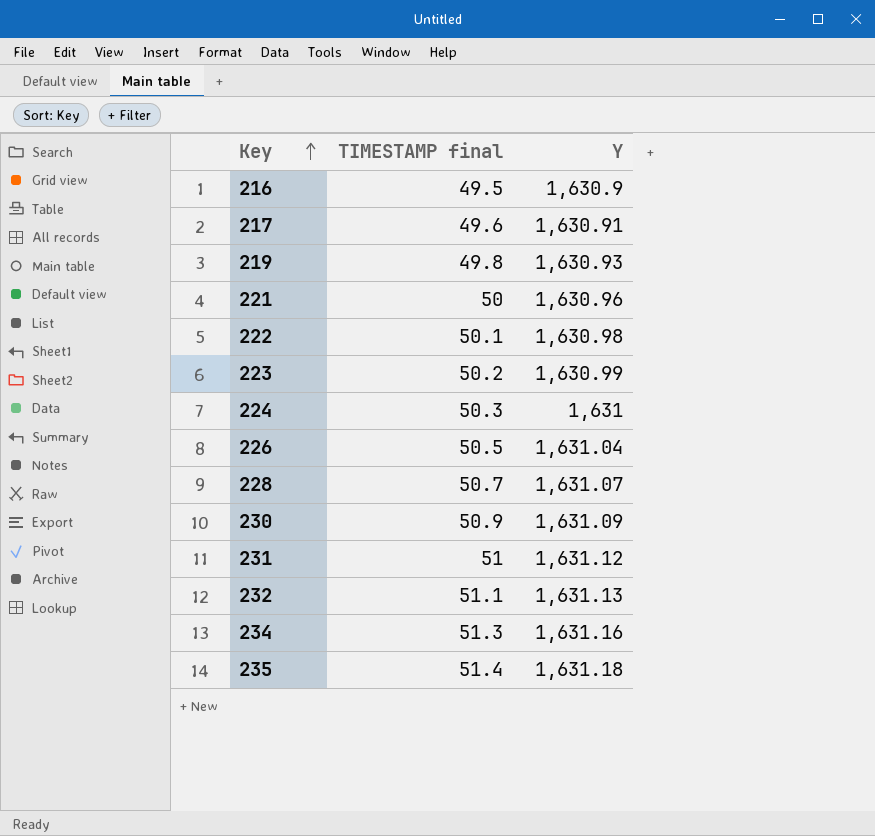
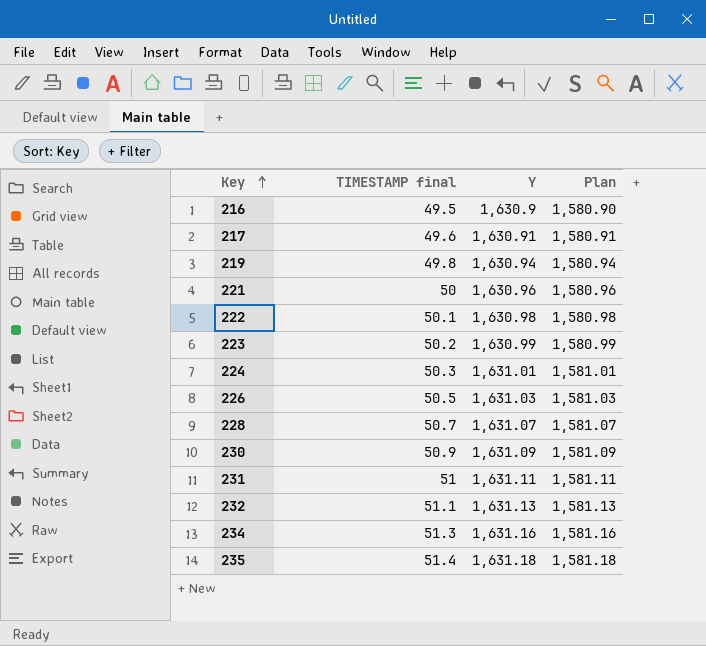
column Plan | formula: none -> [Y] - 50
219 | Y: 1,630.93 -> 1,630.94
224 | Y: 1,631 -> 1,631.01
226 | Y: 1,631.04 -> 1,631.03
231 | Y: 1,631.12 -> 1,631.11

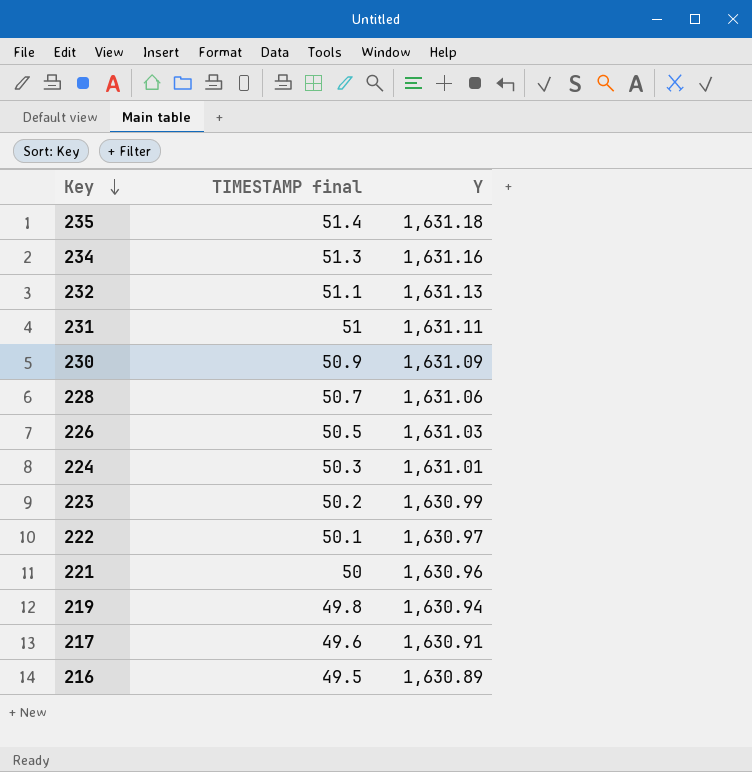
row order: Key ascending -> Key descending
column Plan | formula: [Y] - 50 -> none
228 | Y: 1,631.07 -> 1,631.06
222 | Y: 1,630.98 -> 1,630.97
216 | Y: 1,630.9 -> 1,630.89

